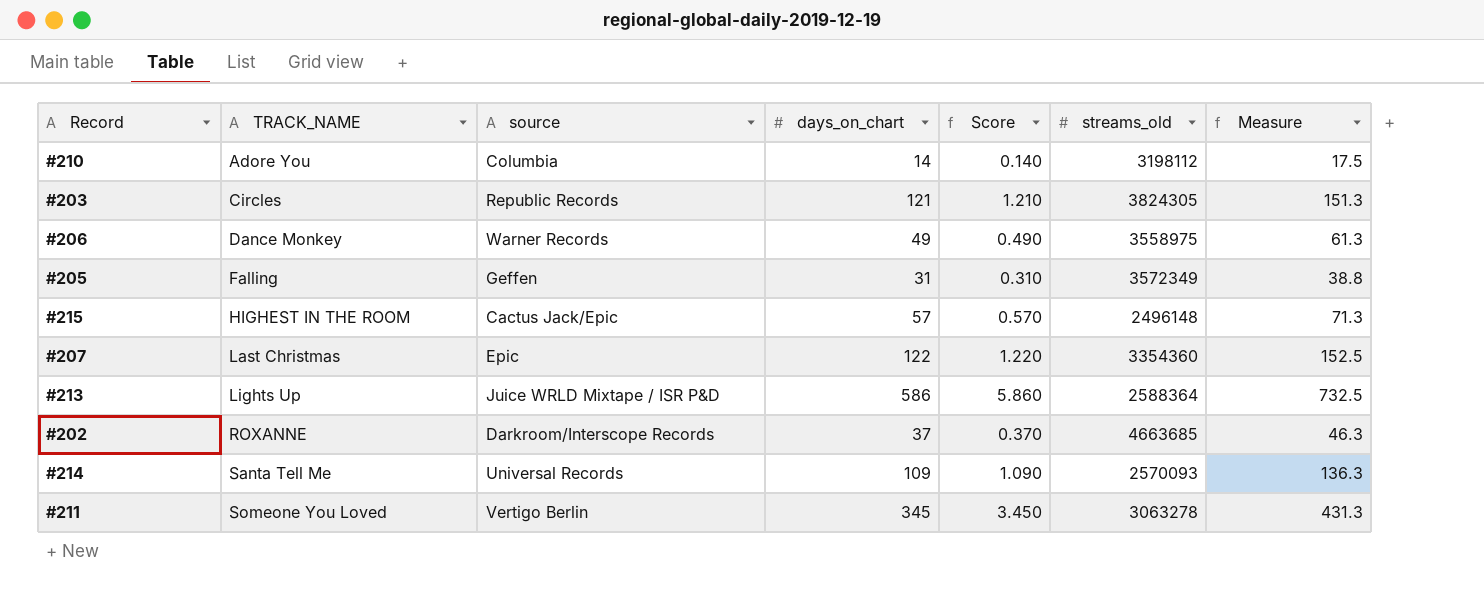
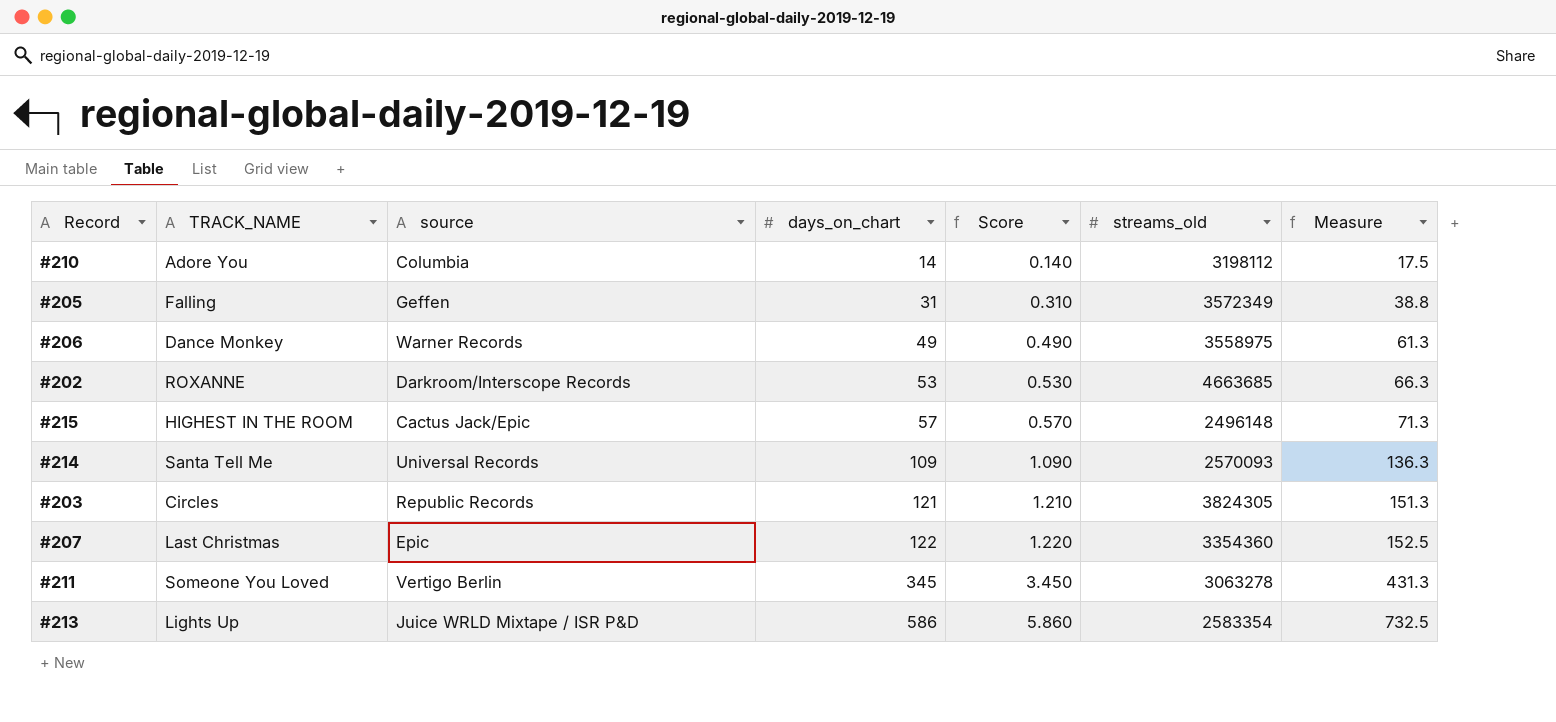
row order: TRACK_NAME ascending -> days_on_chart ascending
#202 | days_on_chart: 37 -> 53
#202 | Score: 0.370 -> 0.530
#202 | Measure: 46.3 -> 66.3
#213 | streams_old: 2588364 -> 2583354

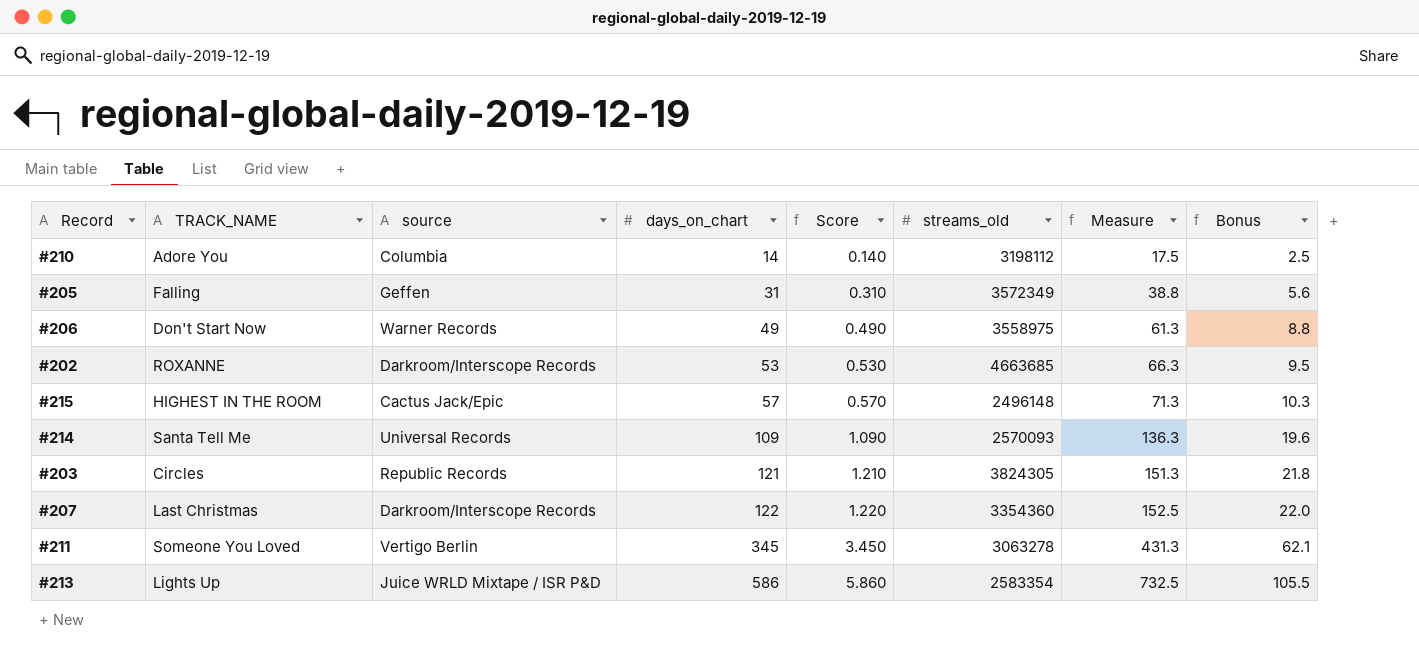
column Bonus | formula: none -> [days_on_chart] * 0.18
#206 | TRACK_NAME: Dance Monkey -> Don't Start Now
#207 | source: Epic -> Darkroom/Interscope Records

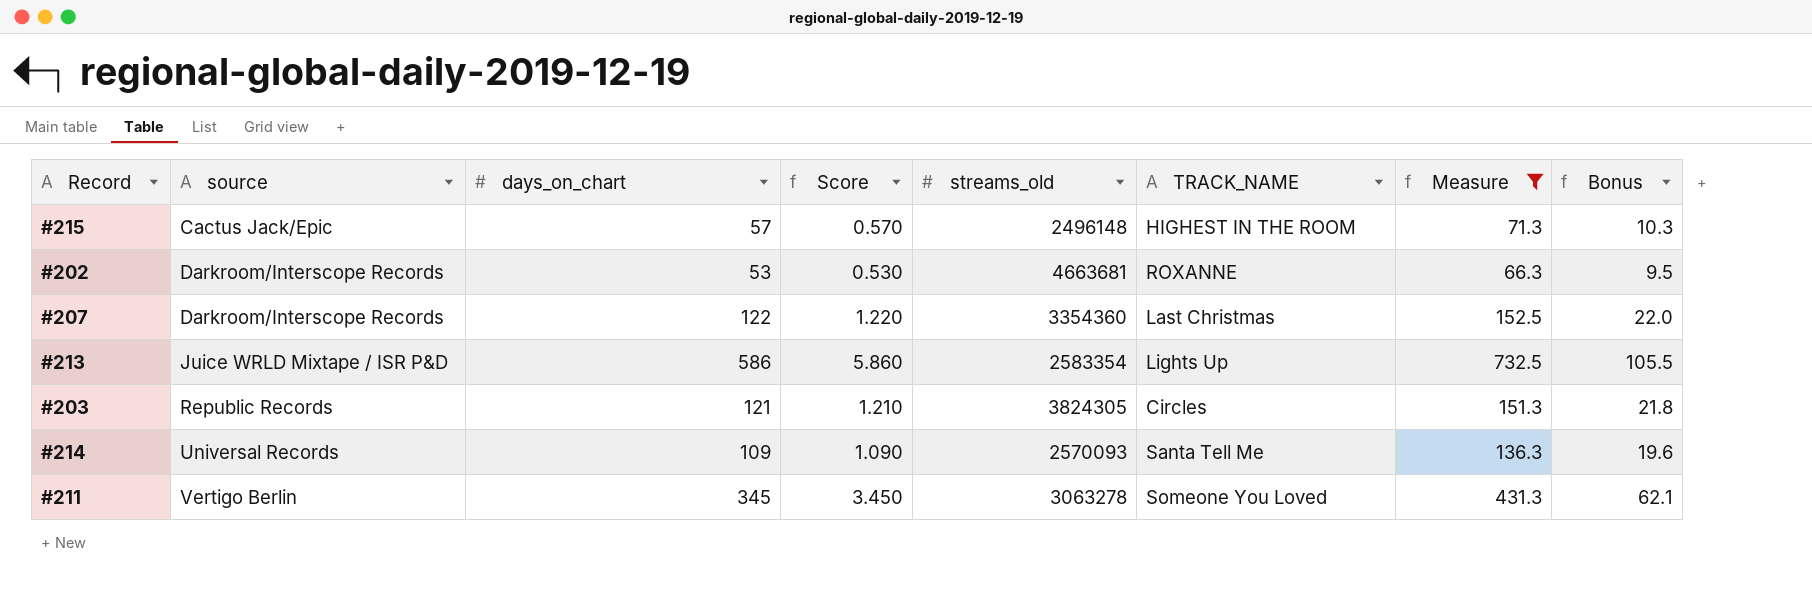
filter: none -> Measure >= 66.3
row order: days_on_chart ascending -> source ascending
column TRACK_NAME | position: 2 -> 6
#202 | streams_old: 4663685 -> 4663681

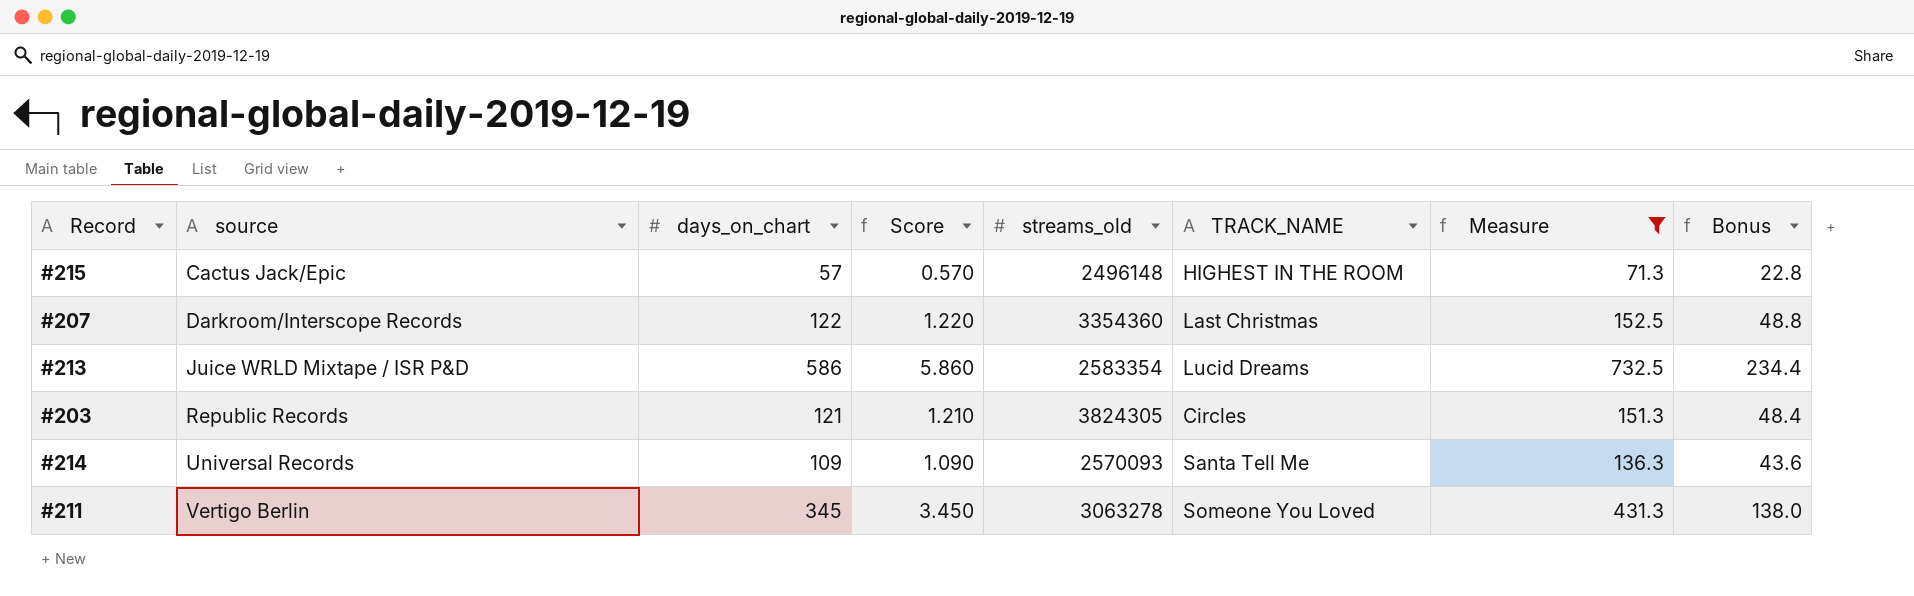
column Bonus | formula: [days_on_chart] * 0.18 -> [days_on_chart] * 0.4
row #202: Darkroom/Interscope Records | 53 | 0.530 | 4663681 | ROXANNE | 66.3 | 9.5 -> none
#213 | TRACK_NAME: Lights Up -> Lucid Dreams

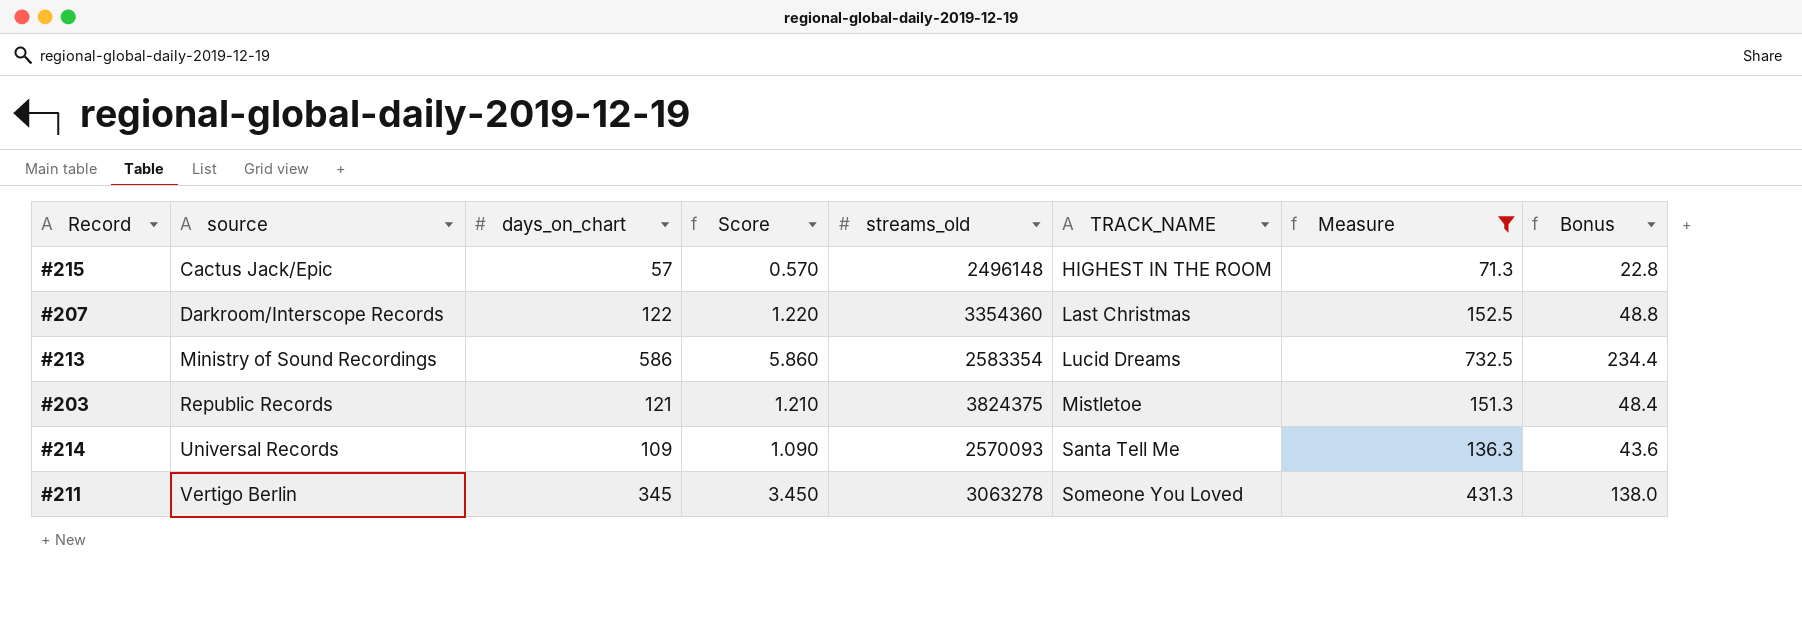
#213 | source: Juice WRLD Mixtape / ISR P&D -> Ministry of Sound Recordings
#203 | streams_old: 3824305 -> 3824375
#203 | TRACK_NAME: Circles -> Mistletoe

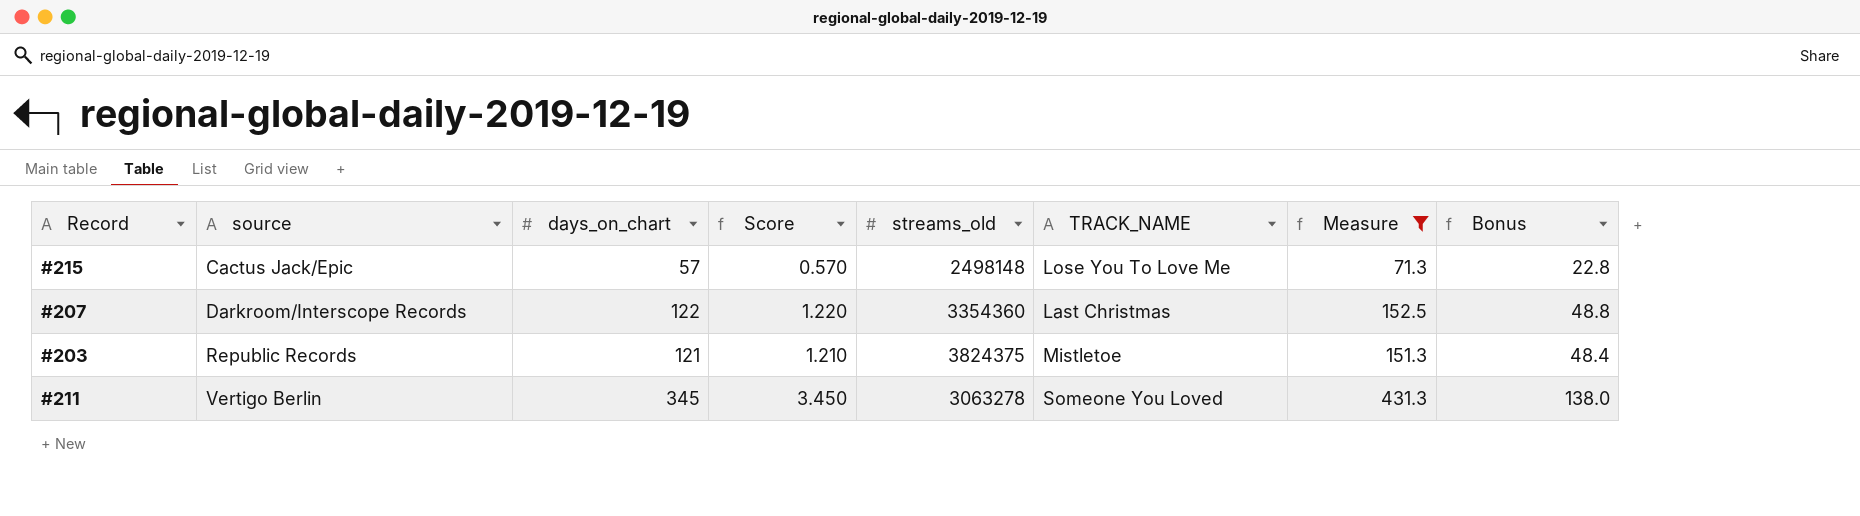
row #213: Ministry of Sound Recordings | 586 | 5.860 | 2583354 | Lucid Dreams | 732.5 | 234.4 -> none
row #214: Universal Records | 109 | 1.090 | 2570093 | Santa Tell Me | 136.3 | 43.6 -> none
#215 | streams_old: 2496148 -> 2498148
#215 | TRACK_NAME: HIGHEST IN THE ROOM -> Lose You To Love Me

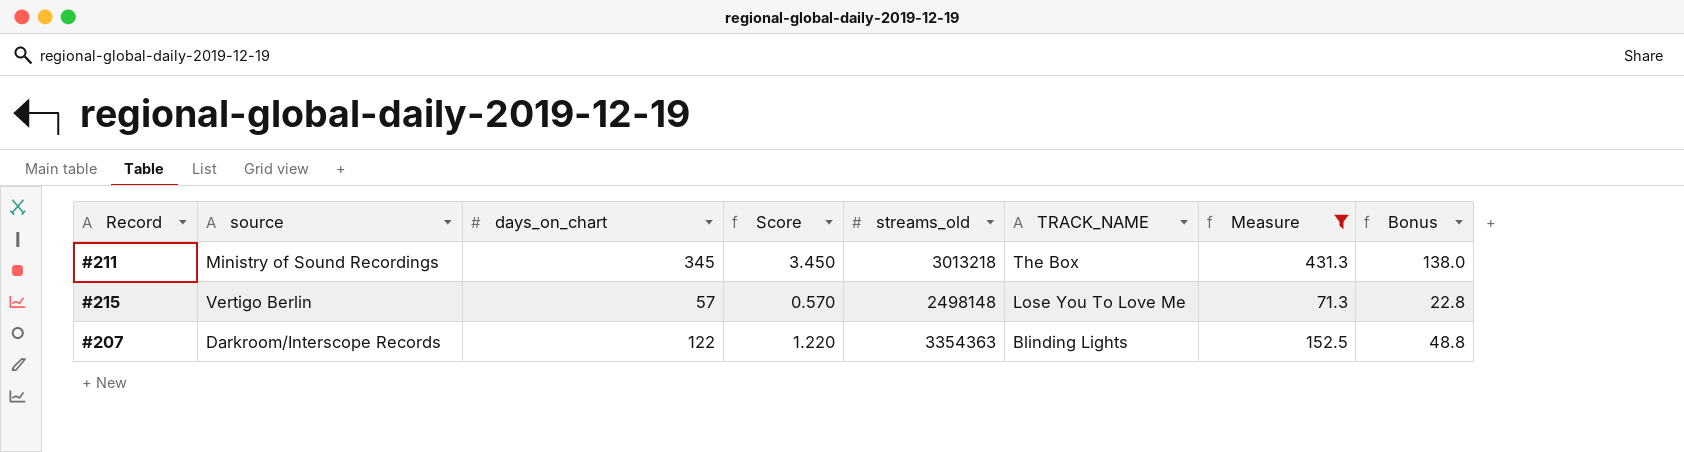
row order: source ascending -> TRACK_NAME descending
row #203: Republic Records | 121 | 1.210 | 3824375 | Mistletoe | 151.3 | 48.4 -> none
#211 | source: Vertigo Berlin -> Ministry of Sound Recordings
#211 | streams_old: 3063278 -> 3013218
#211 | TRACK_NAME: Someone You Loved -> The Box
#215 | source: Cactus Jack/Epic -> Vertigo Berlin
#207 | streams_old: 3354360 -> 3354363
#207 | TRACK_NAME: Last Christmas -> Blinding Lights

